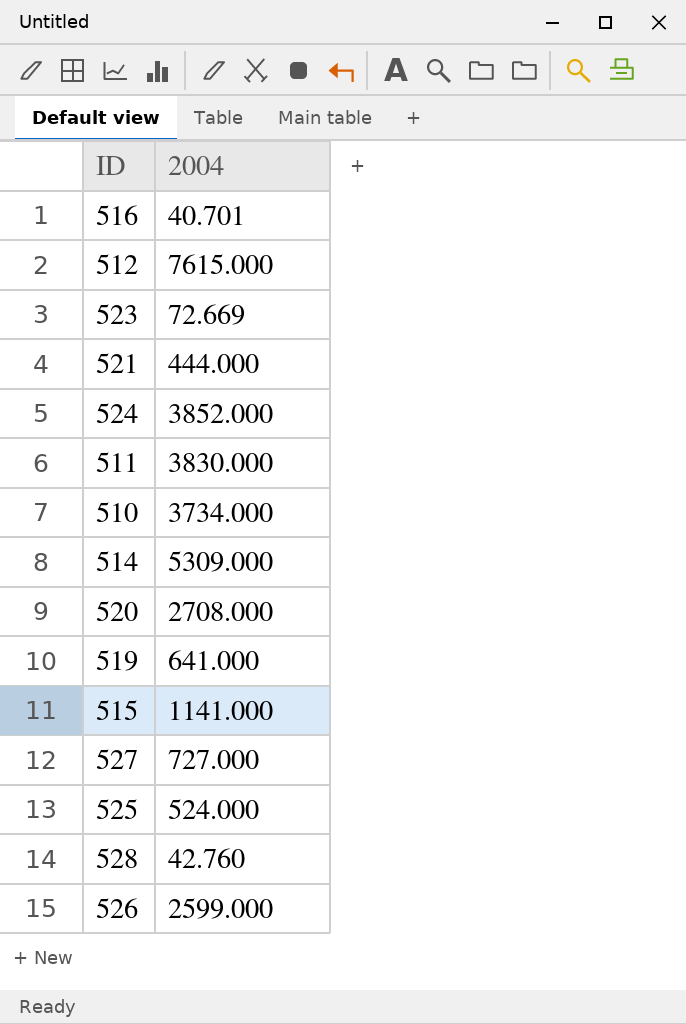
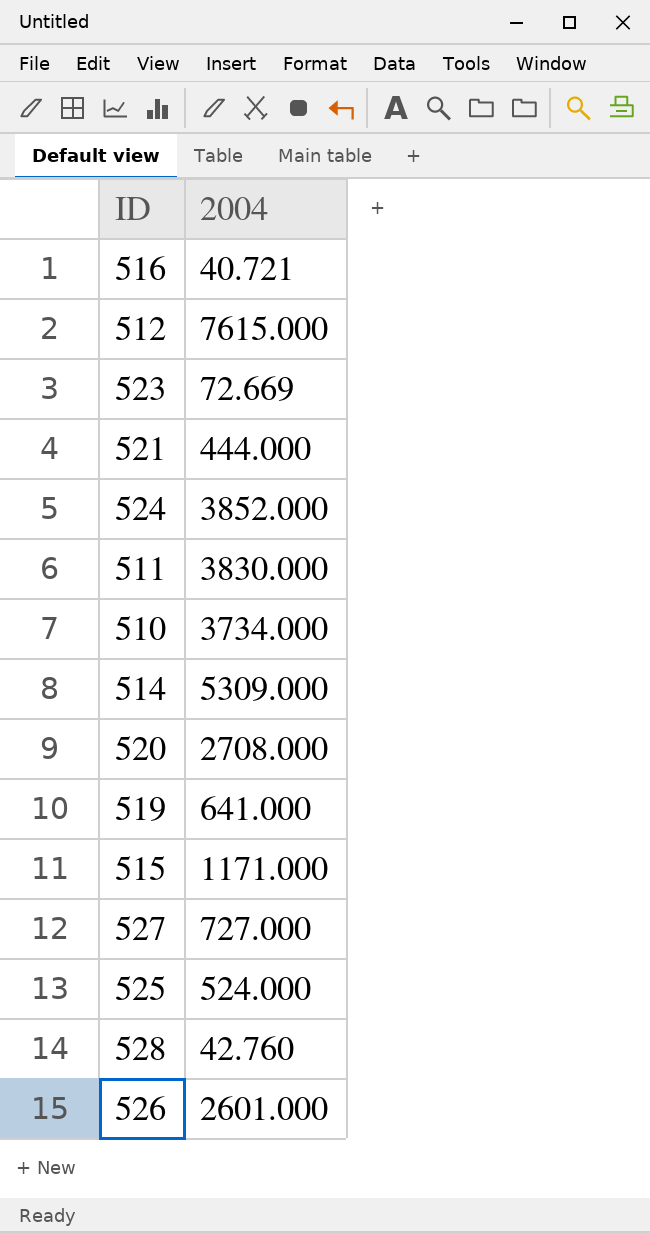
516 | 2004: 40.701 -> 40.721
515 | 2004: 1141.000 -> 1171.000
526 | 2004: 2599.000 -> 2601.000

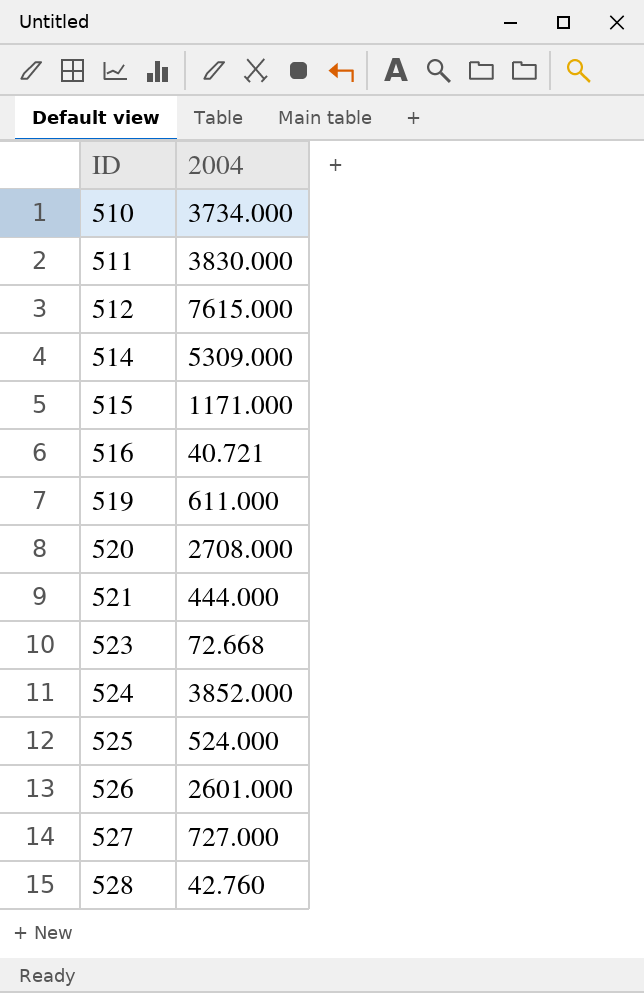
row order: none -> ID ascending
519 | 2004: 641.000 -> 611.000
523 | 2004: 72.669 -> 72.668

